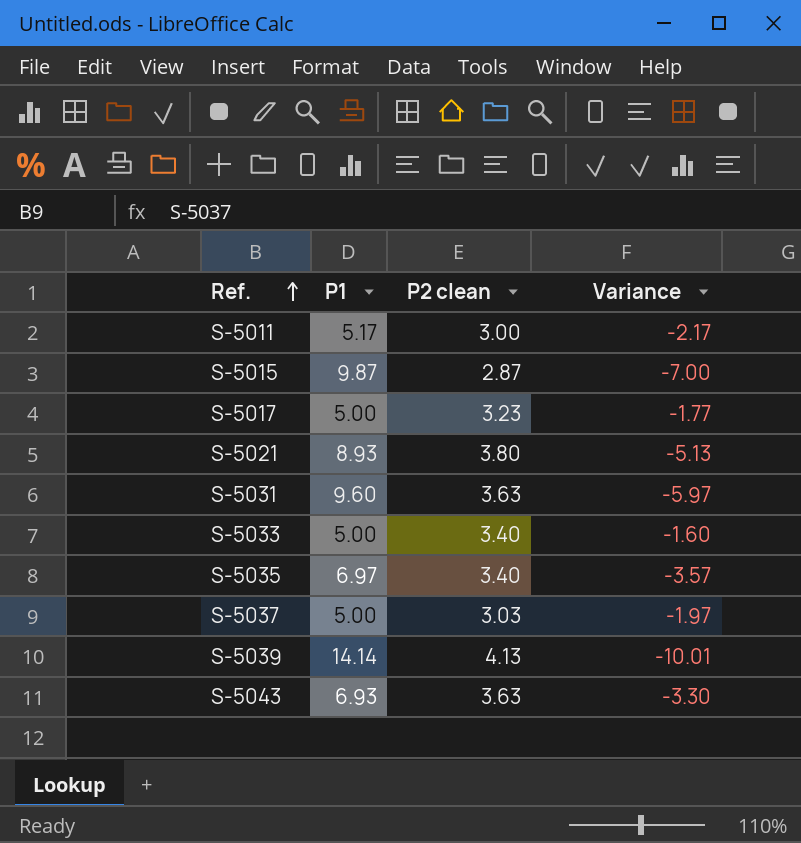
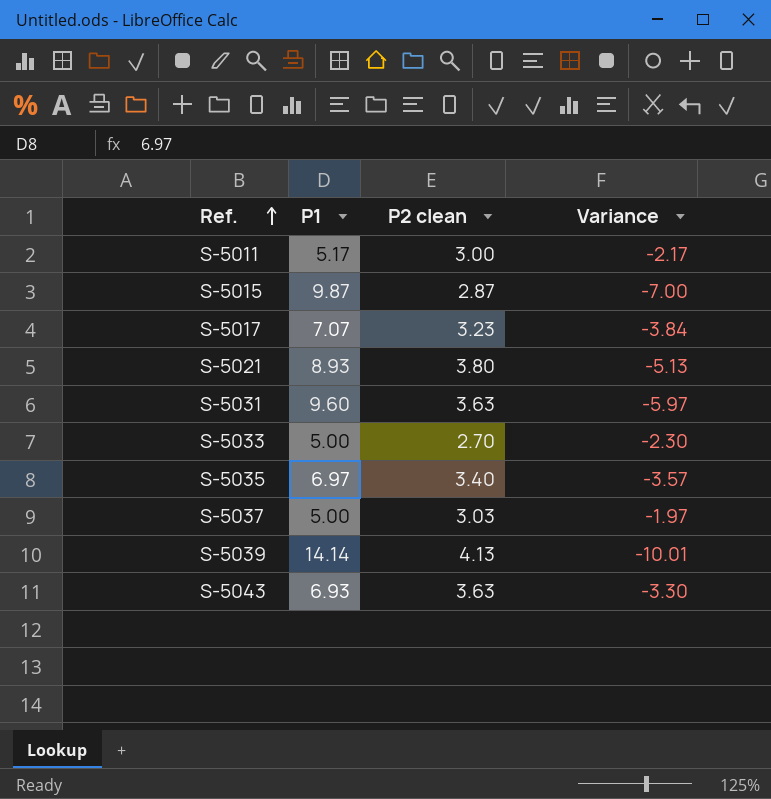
S-5017 | P1: 5.00 -> 7.07
S-5017 | Variance: -1.77 -> -3.84
S-5033 | P2 clean: 3.40 -> 2.70
S-5033 | Variance: -1.60 -> -2.30

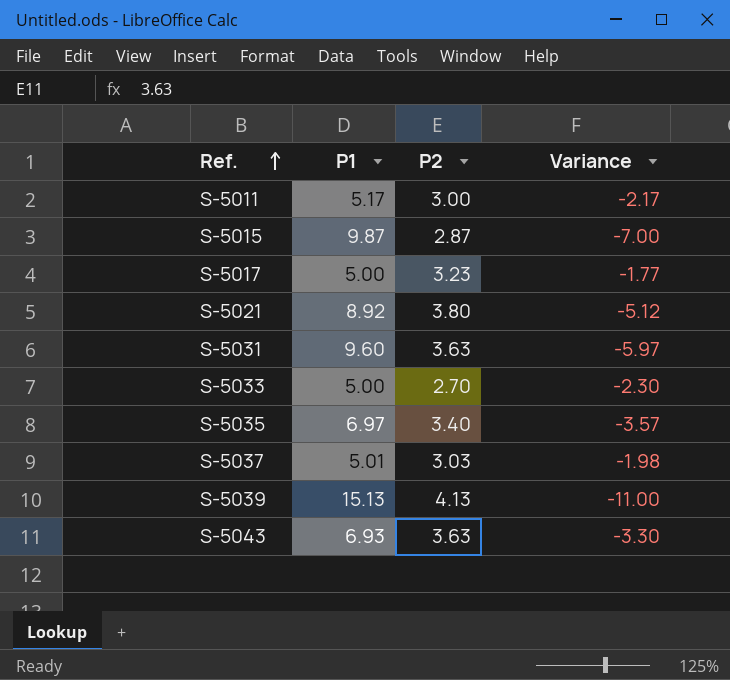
column name: P2 clean -> P2
S-5017 | P1: 7.07 -> 5.00
S-5017 | Variance: -3.84 -> -1.77
S-5021 | P1: 8.93 -> 8.92
S-5021 | Variance: -5.13 -> -5.12
S-5037 | P1: 5.00 -> 5.01
S-5037 | Variance: -1.97 -> -1.98
S-5039 | P1: 14.14 -> 15.13
S-5039 | Variance: -10.01 -> -11.00

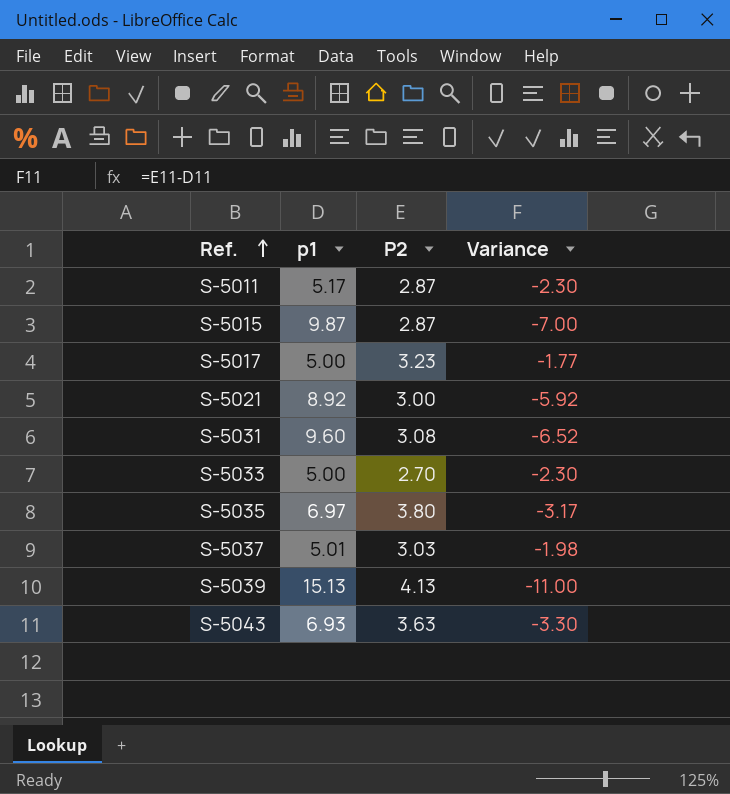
column name: P1 -> p1
S-5011 | P2: 3.00 -> 2.87
S-5011 | Variance: -2.17 -> -2.30
S-5021 | P2: 3.80 -> 3.00
S-5021 | Variance: -5.12 -> -5.92
S-5031 | P2: 3.63 -> 3.08
S-5031 | Variance: -5.97 -> -6.52
S-5035 | P2: 3.40 -> 3.80
S-5035 | Variance: -3.57 -> -3.17

